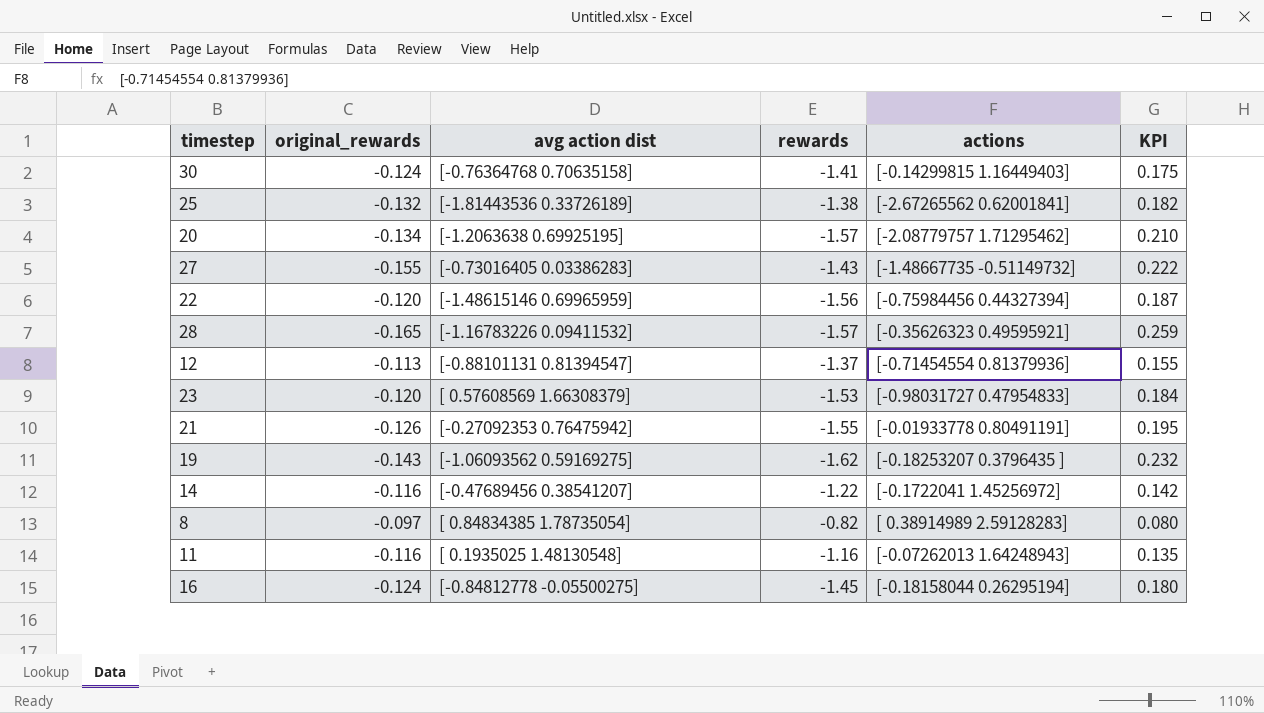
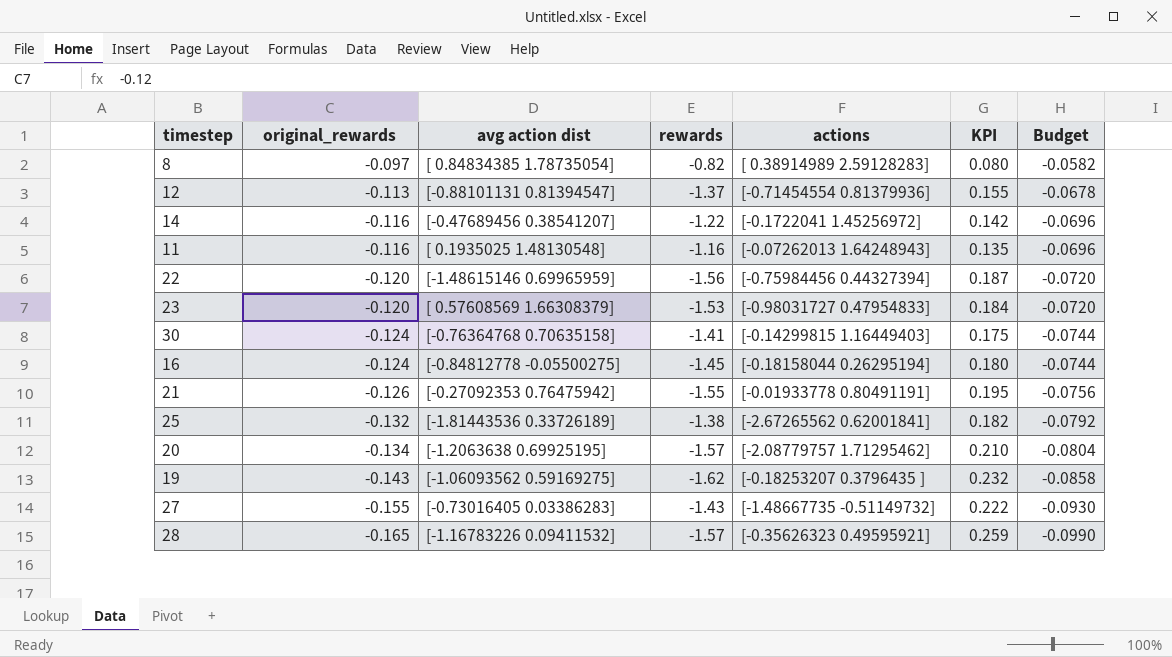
row order: none -> original_rewards descending
column Budget | formula: none -> [original_rewards] * 0.6

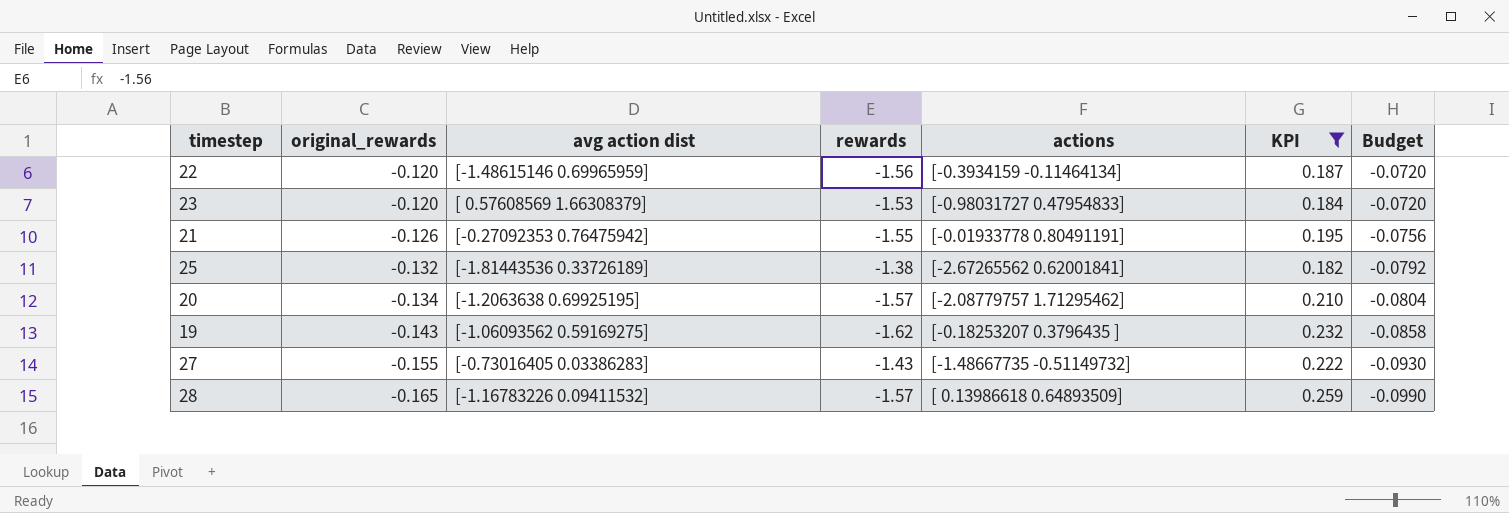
filter: none -> KPI >= 0.182
22 | actions: [-0.75984456 0.44327394] -> [-0.3934159 -0.11464134]
28 | actions: [-0.35626323 0.49595921] -> [ 0.13986618 0.64893509]

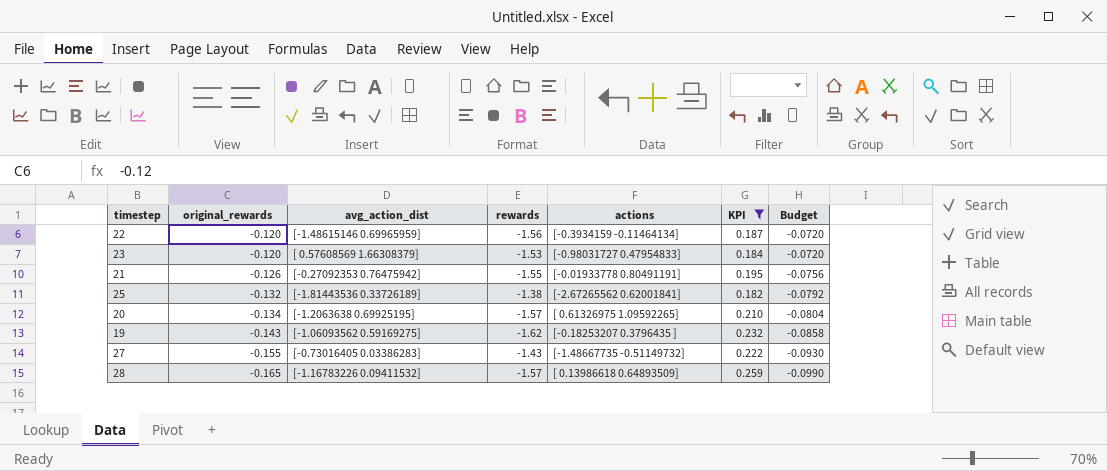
column name: avg action dist -> avg_action_dist
20 | actions: [-2.08779757 1.71295462] -> [ 0.61326975 1.09592265]

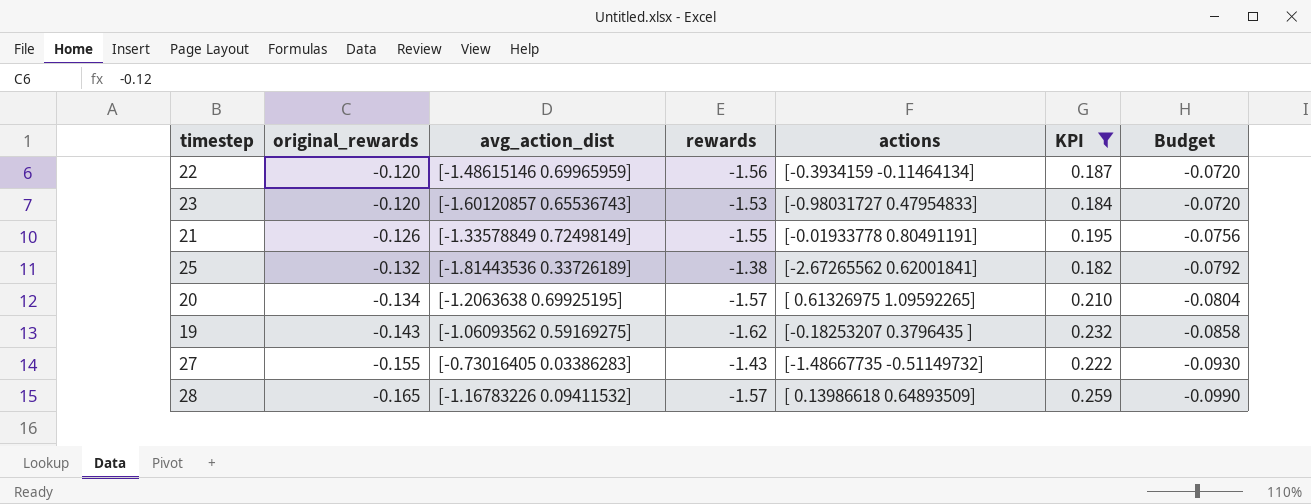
23 | avg_action_dist: [ 0.57608569 1.66308379] -> [-1.60120857 0.65536743]
21 | avg_action_dist: [-0.27092353 0.76475942] -> [-1.33578849 0.72498149]

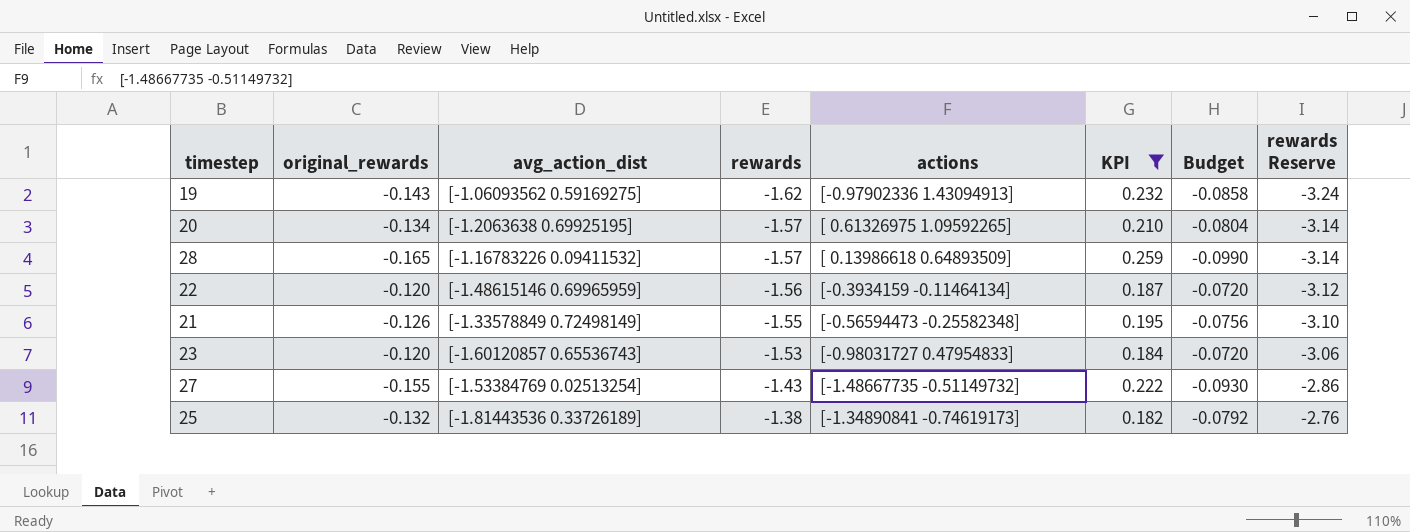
row order: original_rewards descending -> rewards ascending
column rewards Reserve | formula: none -> [rewards] * 2
19 | actions: [-0.18253207 0.3796435 ] -> [-0.97902336 1.43094913]
21 | actions: [-0.01933778 0.80491191] -> [-0.56594473 -0.25582348]
27 | avg_action_dist: [-0.73016405 0.03386283] -> [-1.53384769 0.02513254]
25 | actions: [-2.67265562 0.62001841] -> [-1.34890841 -0.74619173]

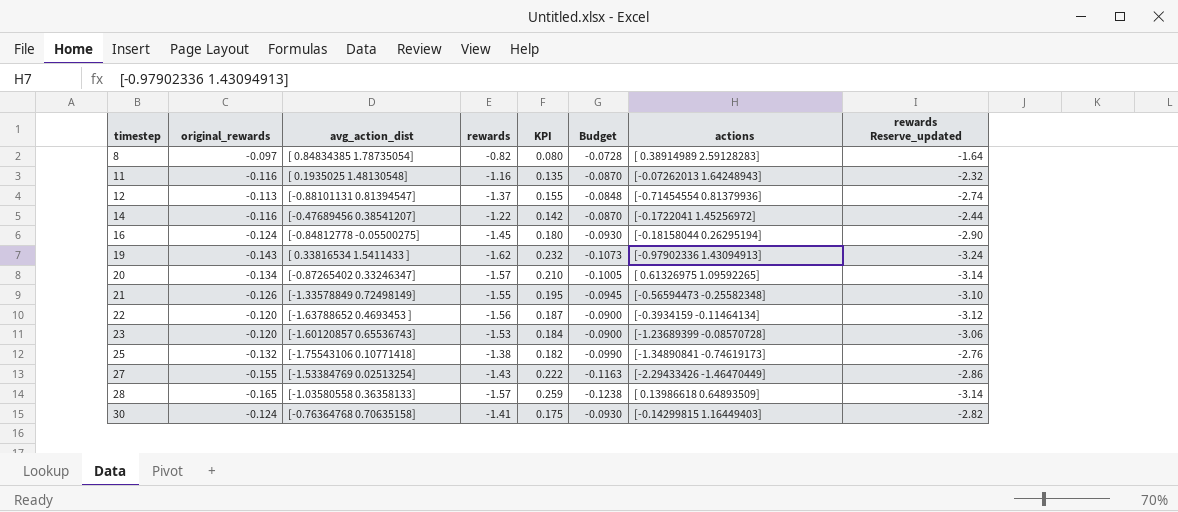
filter: KPI >= 0.182 -> none
row order: rewards ascending -> timestep ascending
column Budget | formula: [original_rewards] * 0.6 -> [original_rewards] * 0.75
column actions | position: 5 -> 7
column name: rewards Reserve -> rewards Reserve_updated
19 | avg_action_dist: [-1.06093562 0.59169275] -> [ 0.33816534 1.5411433 ]
20 | avg_action_dist: [-1.2063638 0.69925195] -> [-0.87265402 0.33246347]
22 | avg_action_dist: [-1.48615146 0.69965959] -> [-1.63788652 0.4693453 ]
23 | actions: [-0.98031727 0.47954833] -> [-1.23689399 -0.08570728]
25 | avg_action_dist: [-1.81443536 0.33726189] -> [-1.75543106 0.10771418]
27 | actions: [-1.48667735 -0.51149732] -> [-2.29433426 -1.46470449]
28 | avg_action_dist: [-1.16783226 0.09411532] -> [-1.03580558 0.36358133]

